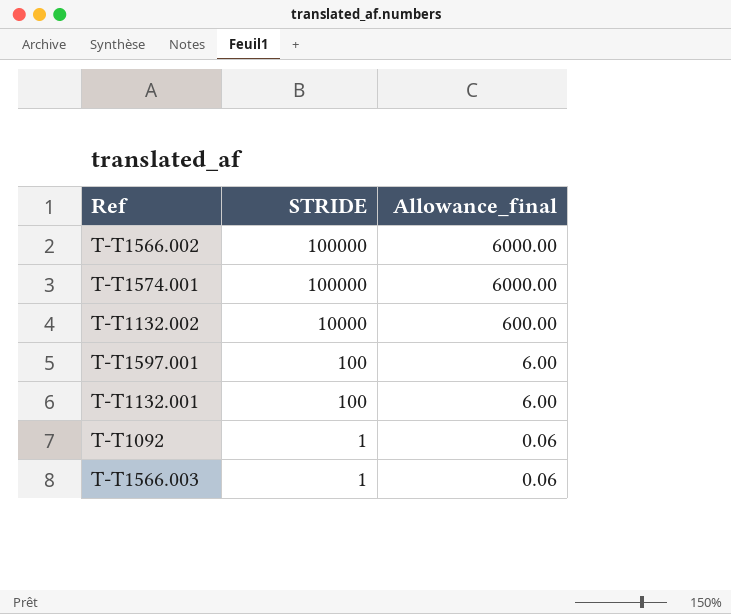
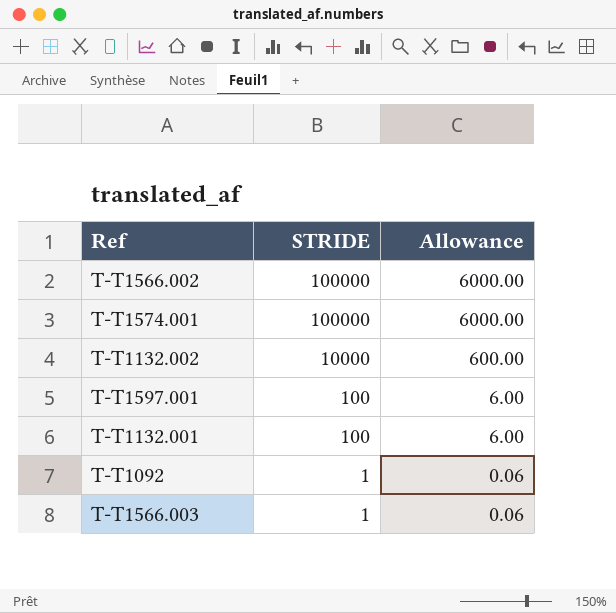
column name: Allowance_final -> Allowance

